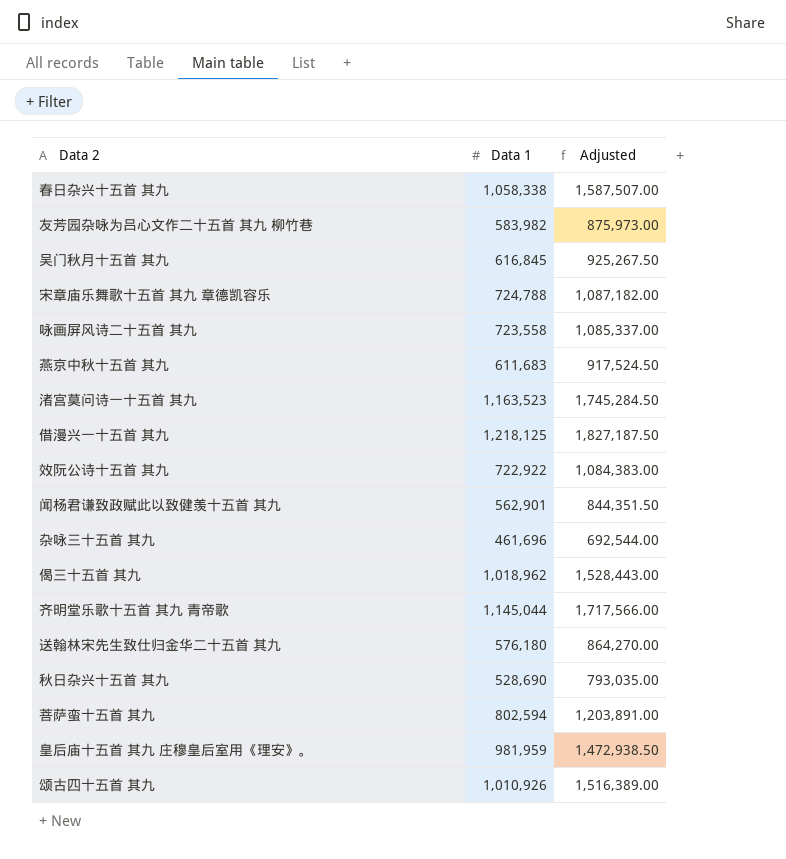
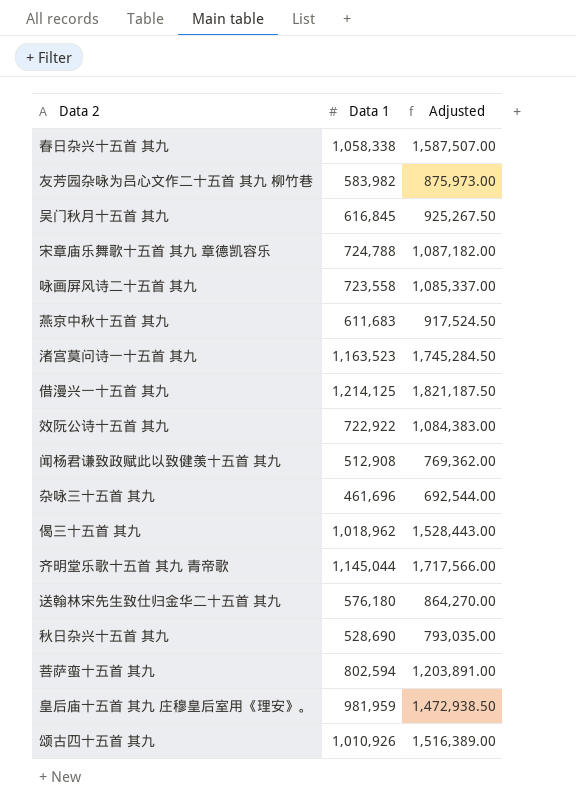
借漫兴一十五首 其九 | Data 1: 1,218,125 -> 1,214,125
借漫兴一十五首 其九 | Adjusted: 1,827,187.50 -> 1,821,187.50
闻杨君谦致政赋此以致健羡十五首 其九 | Data 1: 562,901 -> 512,908
闻杨君谦致政赋此以致健羡十五首 其九 | Adjusted: 844,351.50 -> 769,362.00

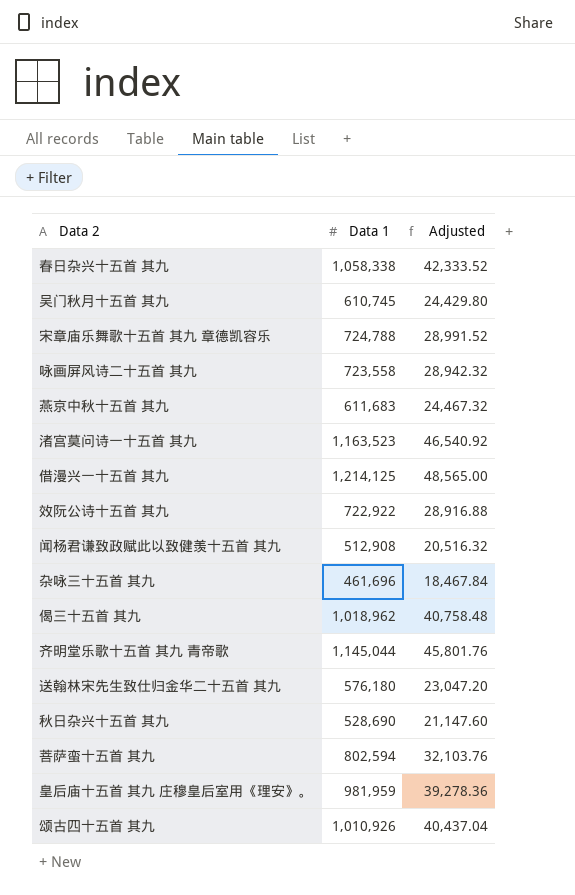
column Adjusted | formula: [Data 1] * 1.5 -> [Data 1] * 0.04
row 友芳园杂咏为吕心文作二十五首 其九 柳竹巷: 583,982 | 875,973.00 -> none
吴门秋月十五首 其九 | Data 1: 616,845 -> 610,745

